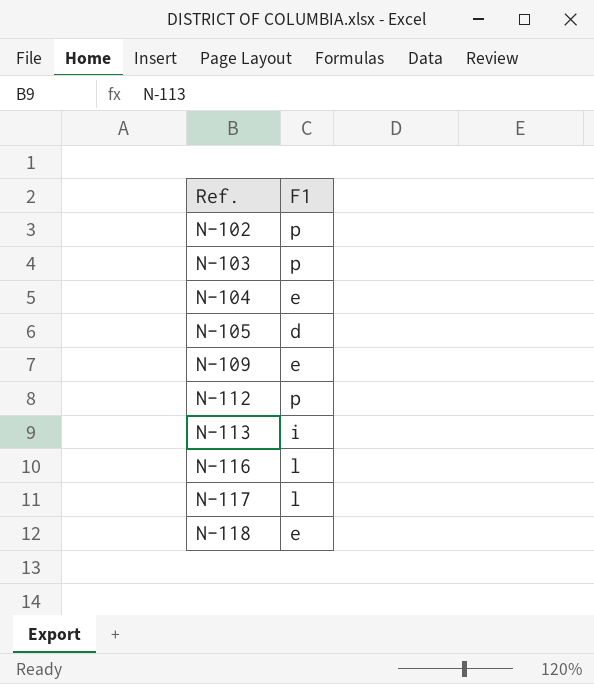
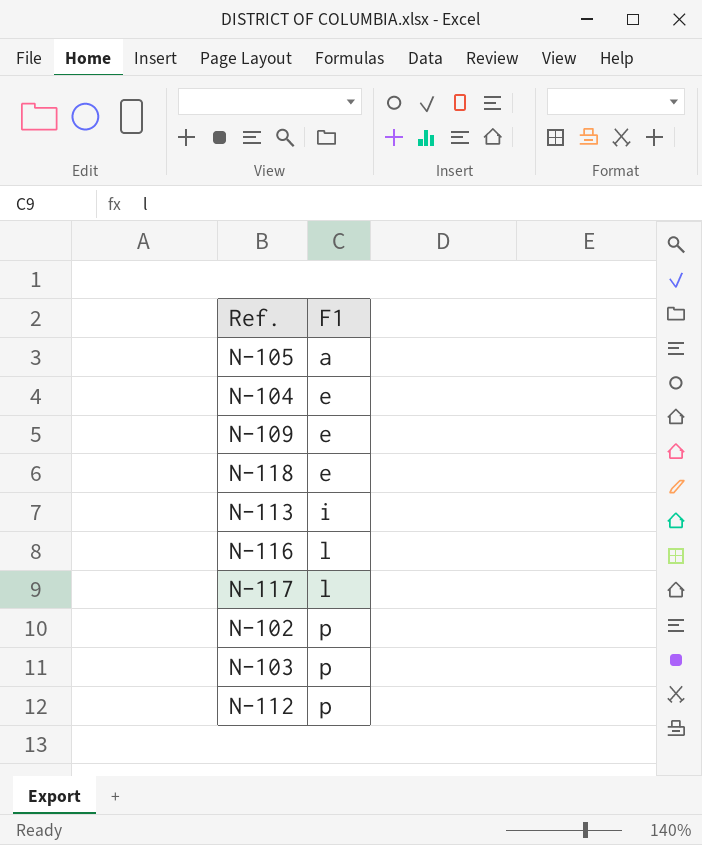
row order: Ref. ascending -> F1 ascending
N-105 | F1: d -> a

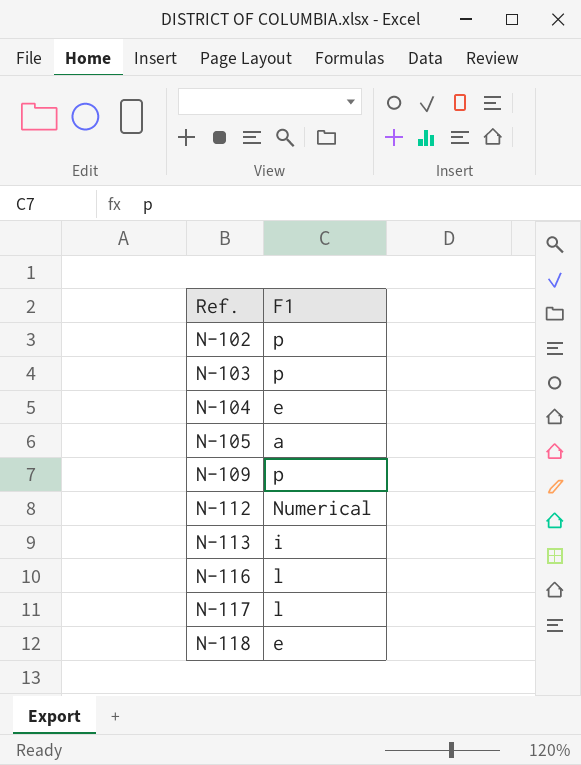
row order: F1 ascending -> Ref. ascending
N-109 | F1: e -> p
N-112 | F1: p -> Numerical

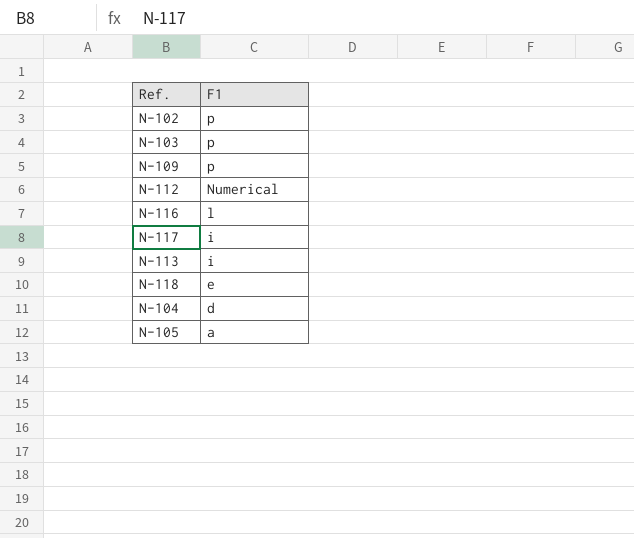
row order: Ref. ascending -> F1 descending
N-117 | F1: l -> i
N-104 | F1: e -> d

